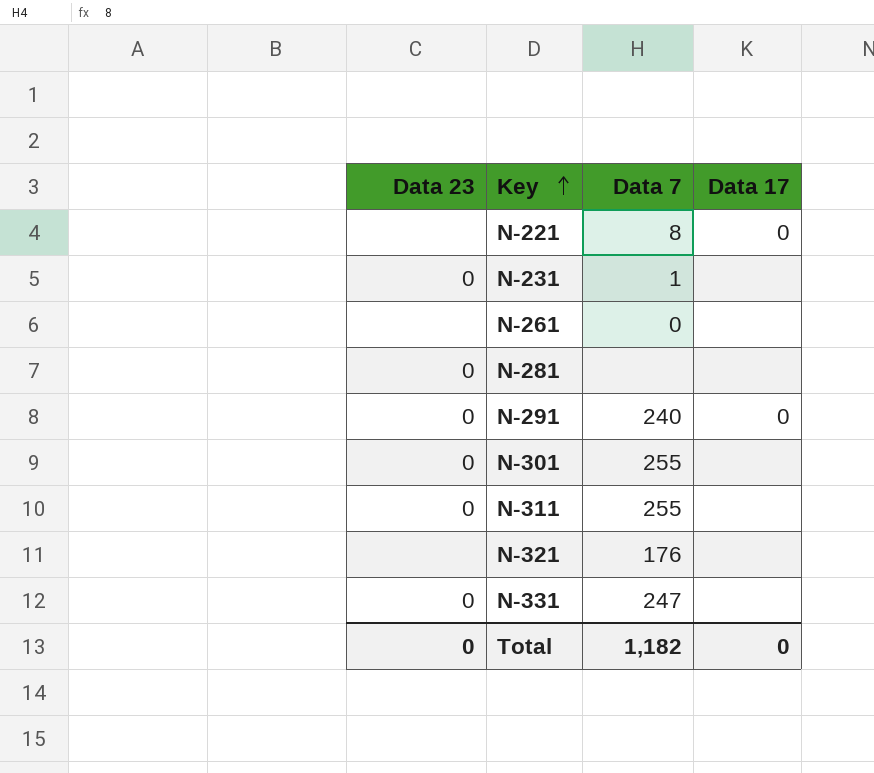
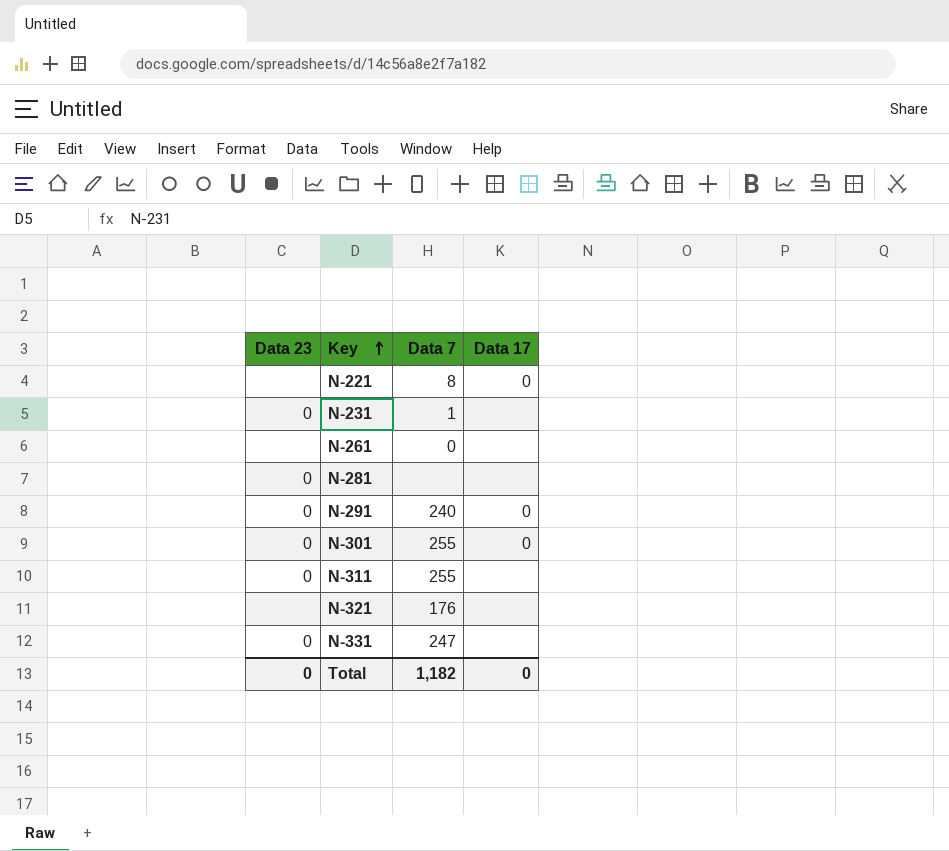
N-301 | Data 17: none -> 0

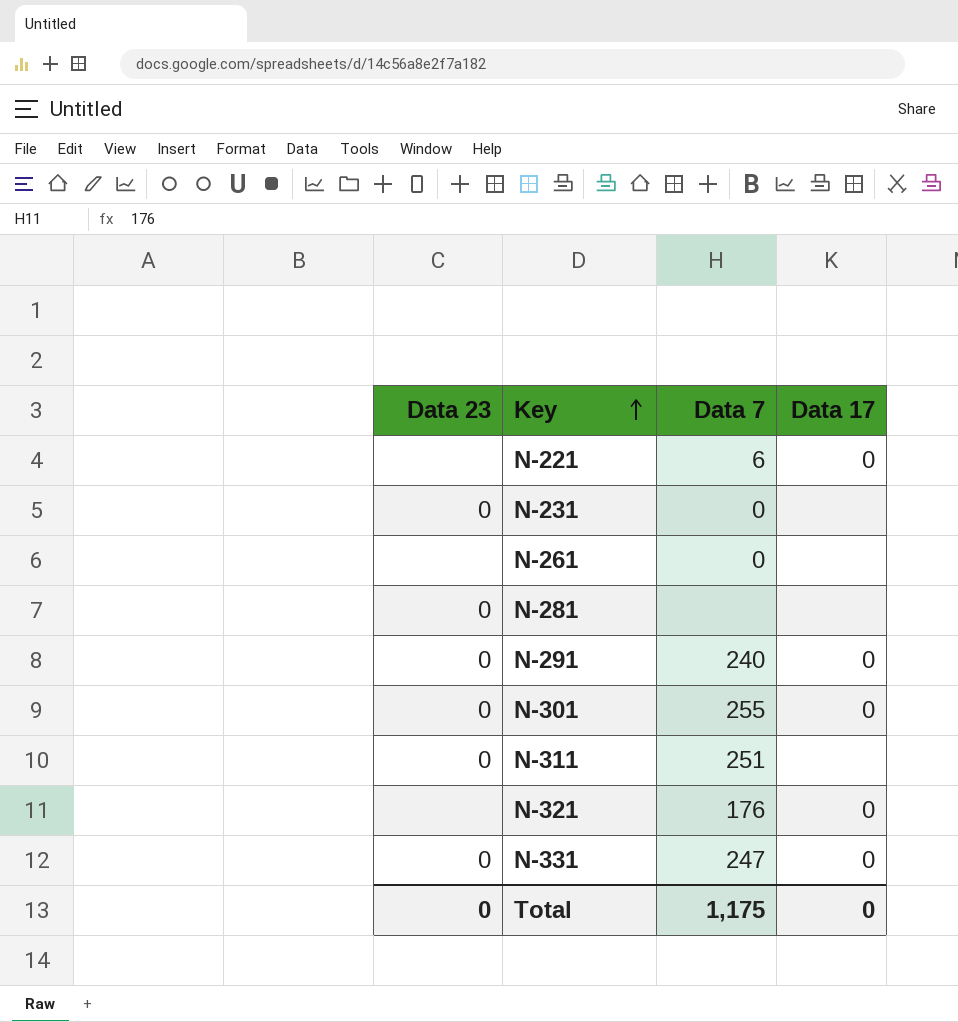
N-221 | Data 7: 8 -> 6
N-231 | Data 7: 1 -> 0
N-311 | Data 7: 255 -> 251
N-321 | Data 17: none -> 0
N-331 | Data 17: none -> 0
Total | Data 7: 1,182 -> 1,175

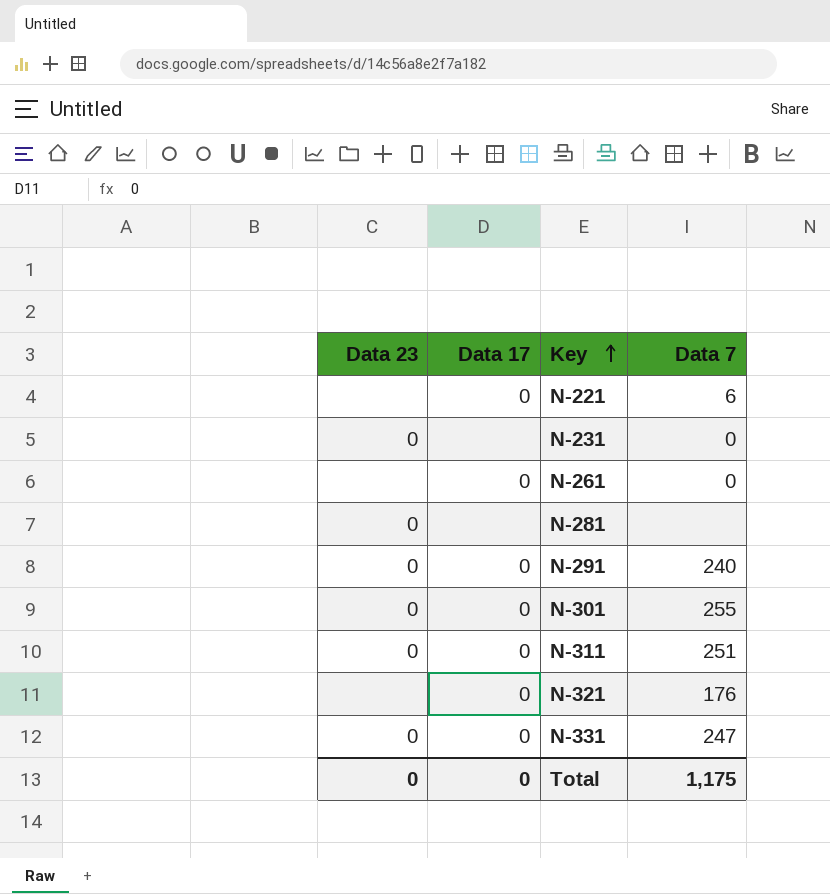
column Data 17 | position: 4 -> 2
N-261 | Data 17: none -> 0
N-311 | Data 17: none -> 0

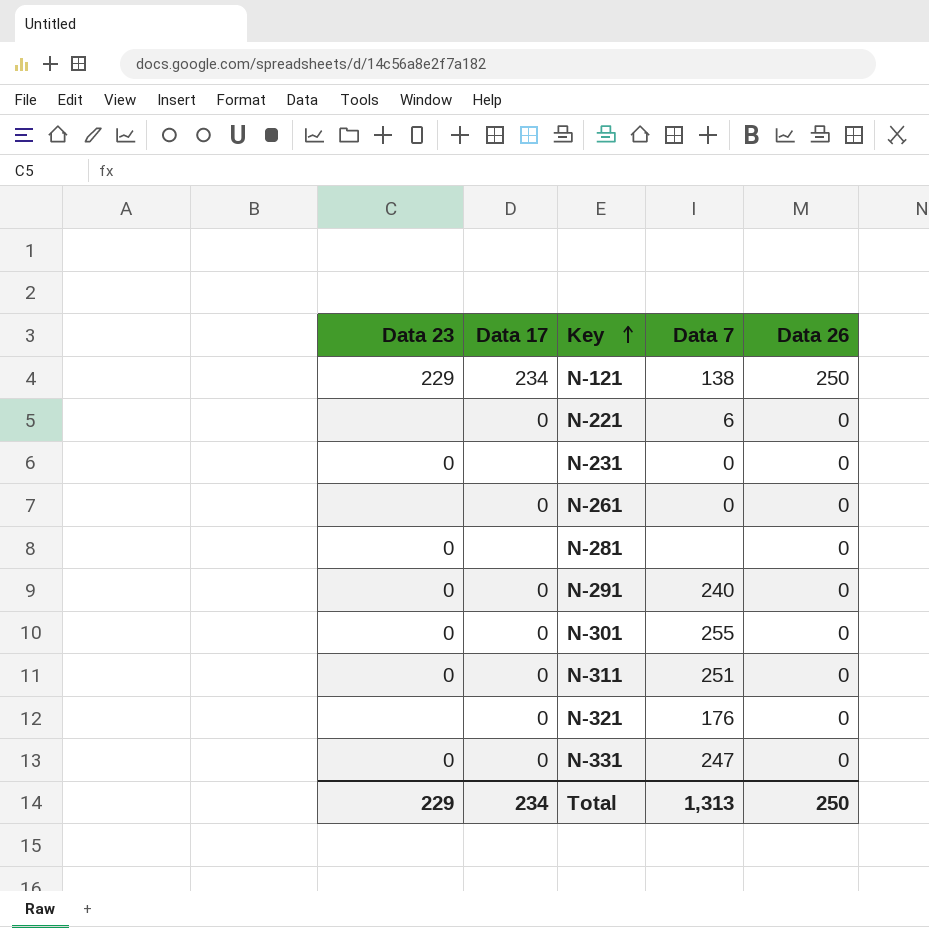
column Data 26 | position: none -> 5
row N-121: none -> 229 | 234 | 138 | 250
Total | Data 23: 0 -> 229
Total | Data 17: 0 -> 234
Total | Data 7: 1,175 -> 1,313

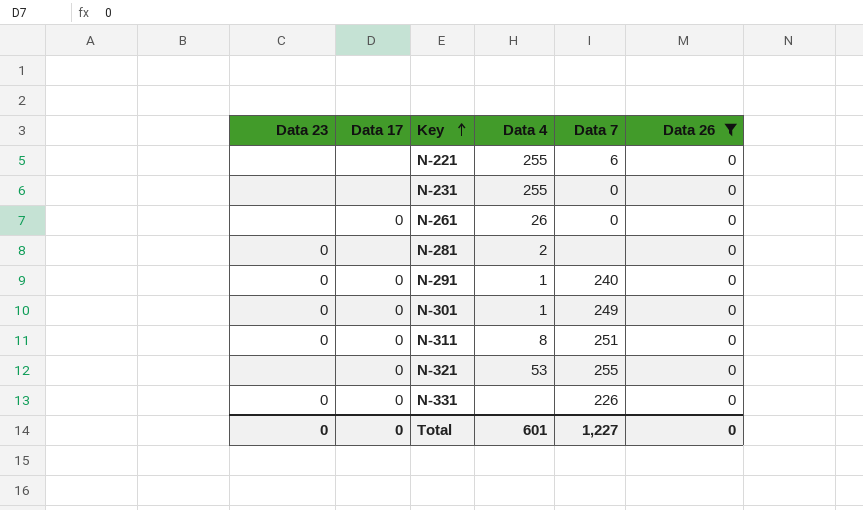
filter: none -> Data 26 = 0
column Data 4 | position: none -> 4
N-221 | Data 17: 0 -> none
N-231 | Data 23: 0 -> none
N-301 | Data 7: 255 -> 249
N-321 | Data 7: 176 -> 255
N-331 | Data 7: 247 -> 226
Total | Data 23: 229 -> 0
Total | Data 17: 234 -> 0
Total | Data 7: 1,313 -> 1,227
Total | Data 26: 250 -> 0

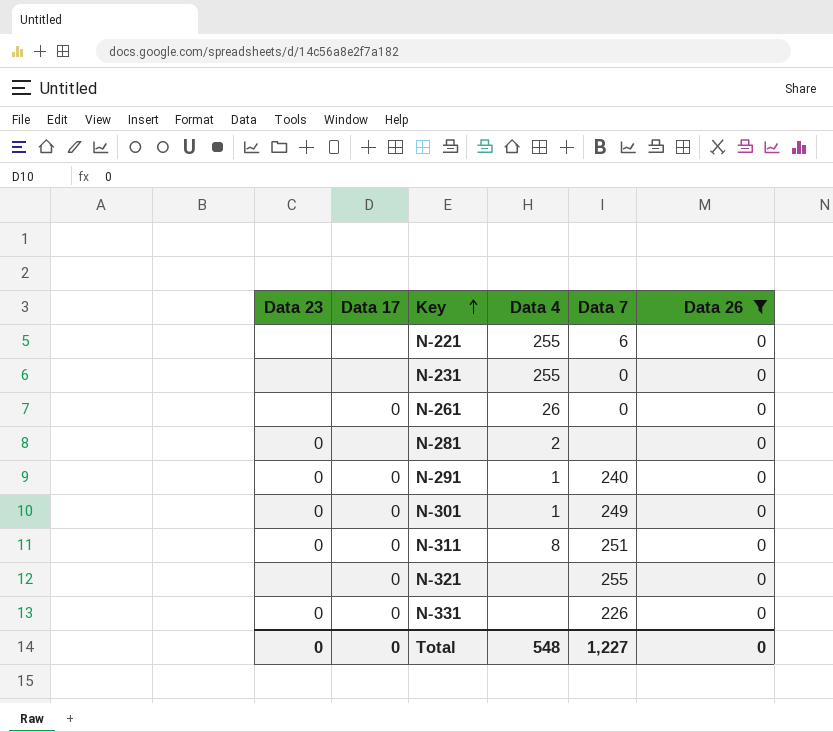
N-321 | Data 4: 53 -> none
Total | Data 4: 601 -> 548

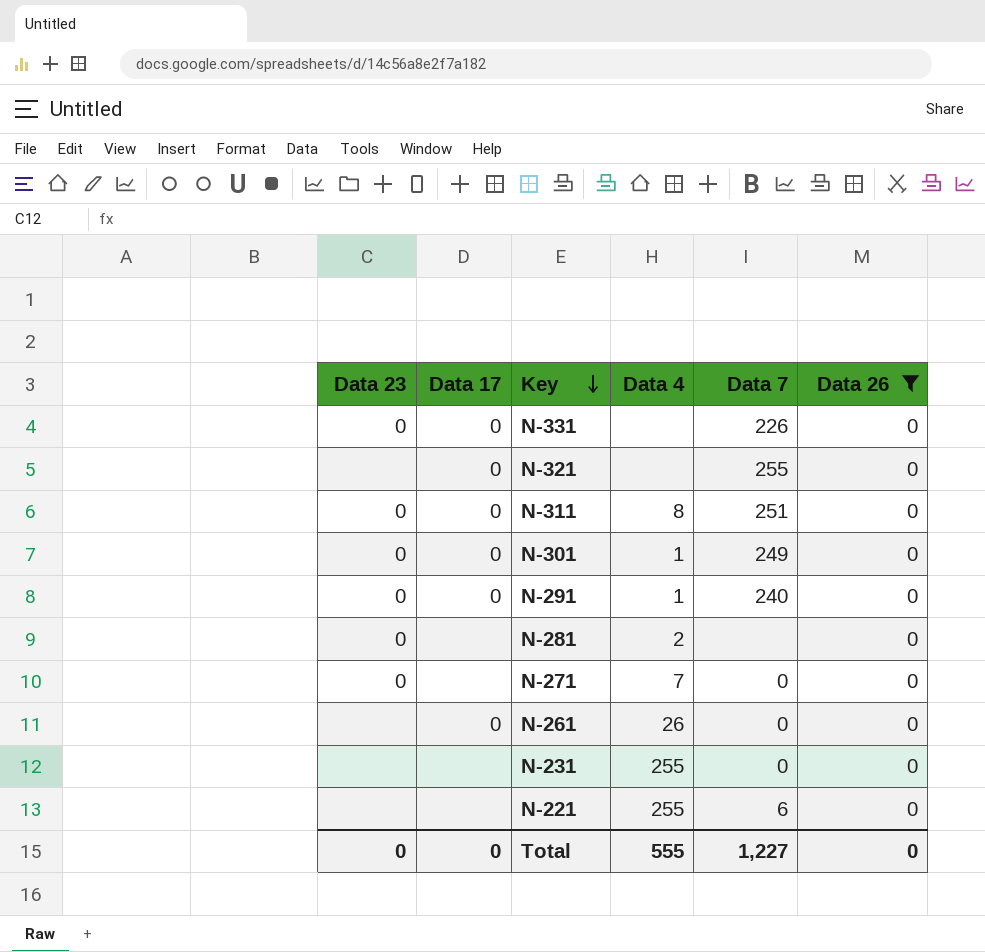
row order: Key ascending -> Key descending
row N-271: none -> 0 | none | 7 | 0 | 0
Total | Data 4: 548 -> 555

